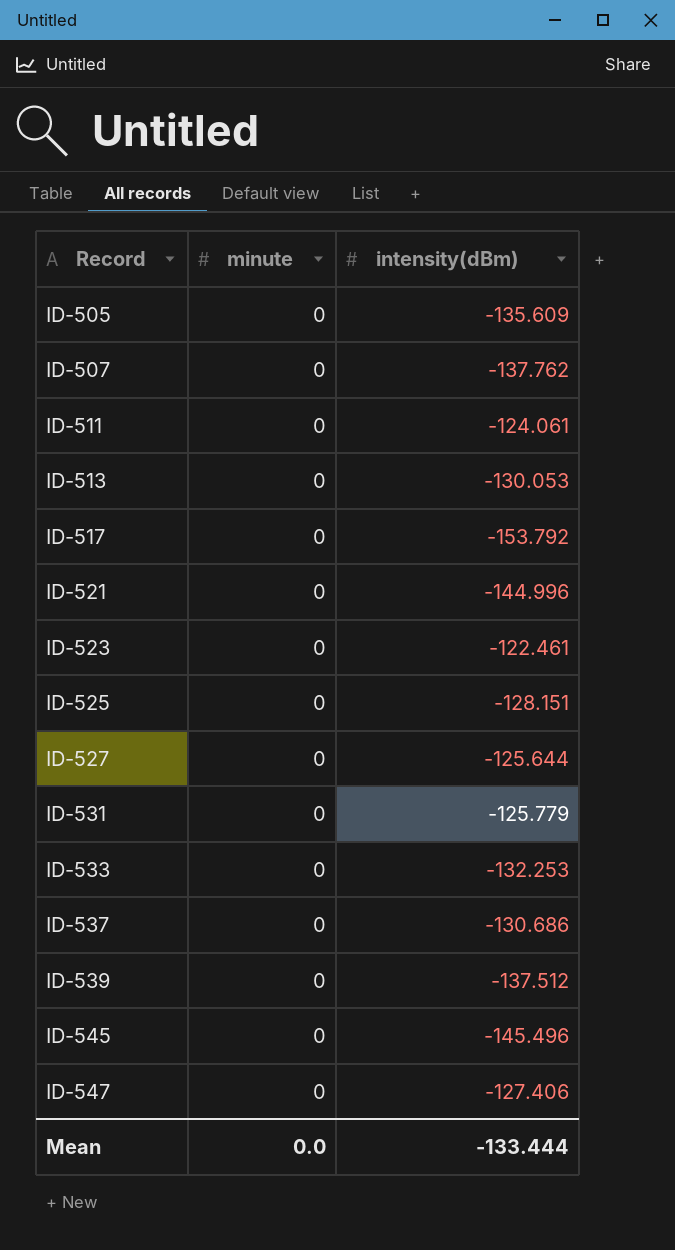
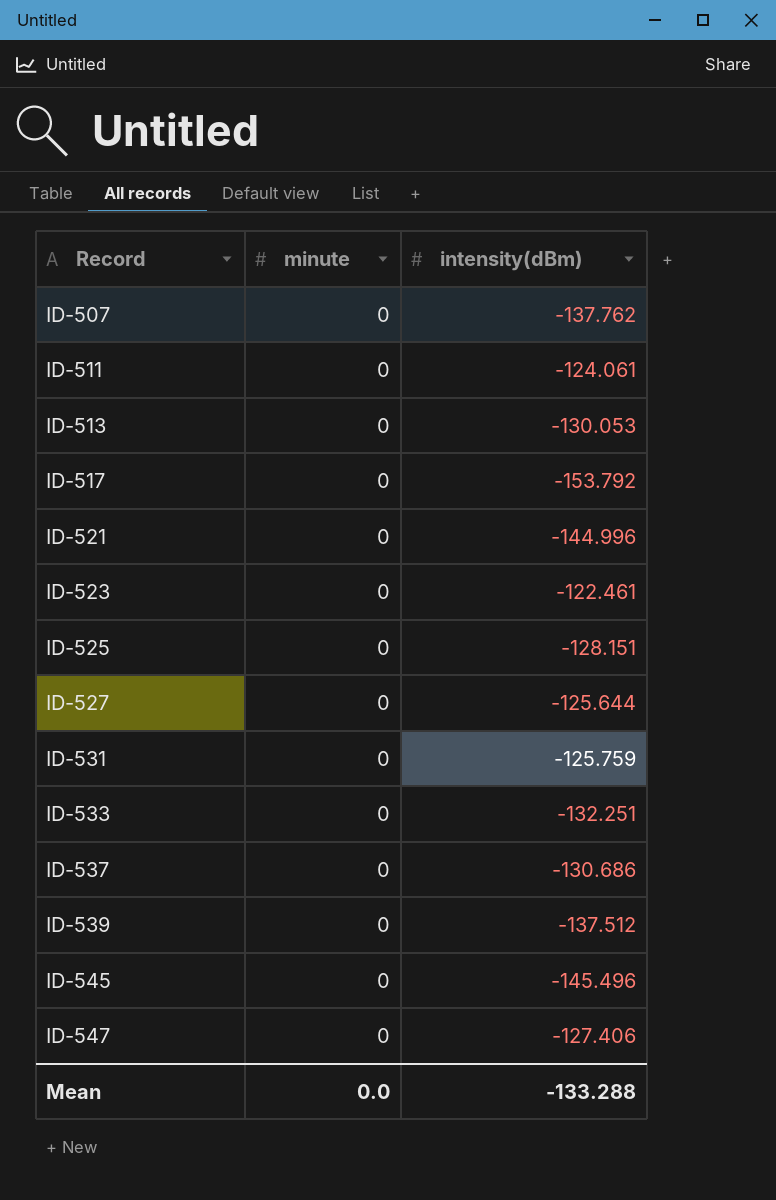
row ID-505: 0 | -135.609 -> none
ID-531 | intensity(dBm): -125.779 -> -125.759
ID-533 | intensity(dBm): -132.253 -> -132.251
Mean | intensity(dBm): -133.444 -> -133.288

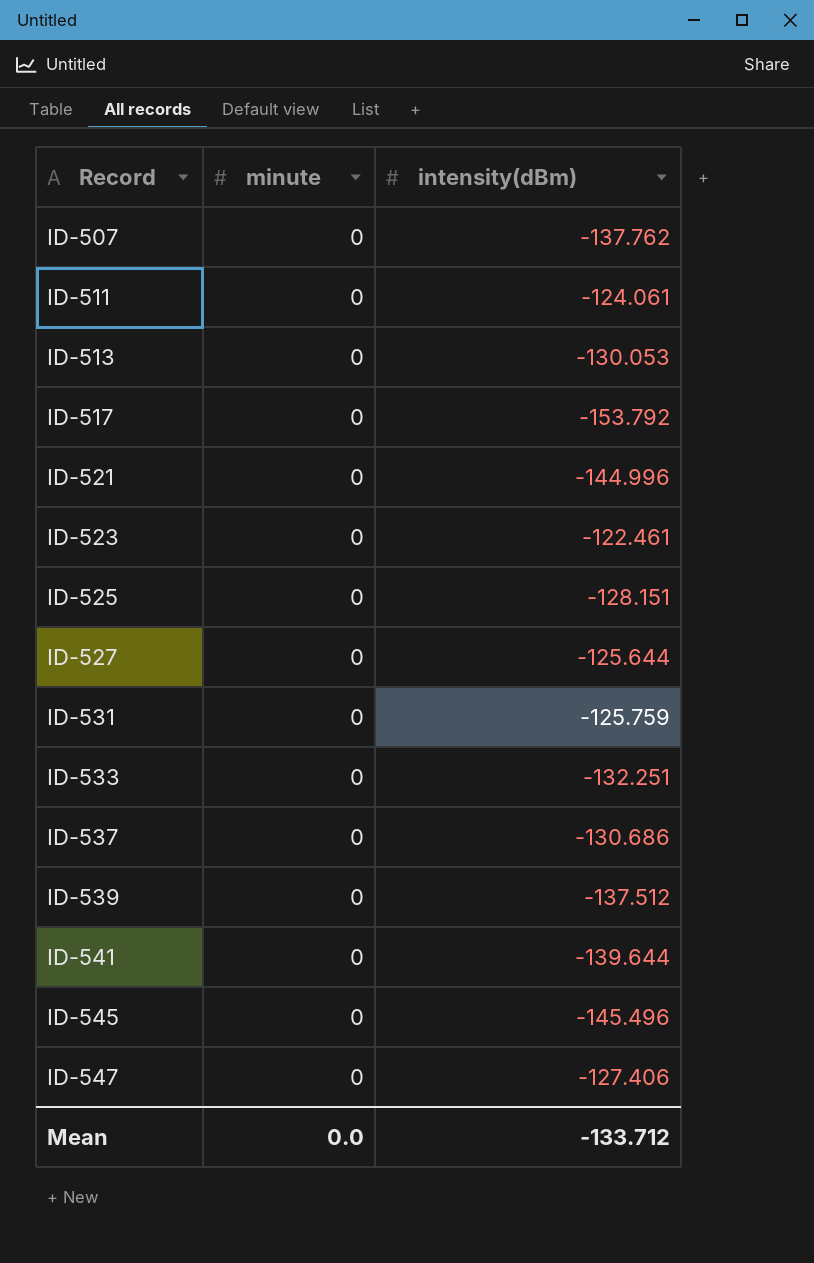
row ID-541: none -> 0 | -139.644
Mean | intensity(dBm): -133.288 -> -133.712

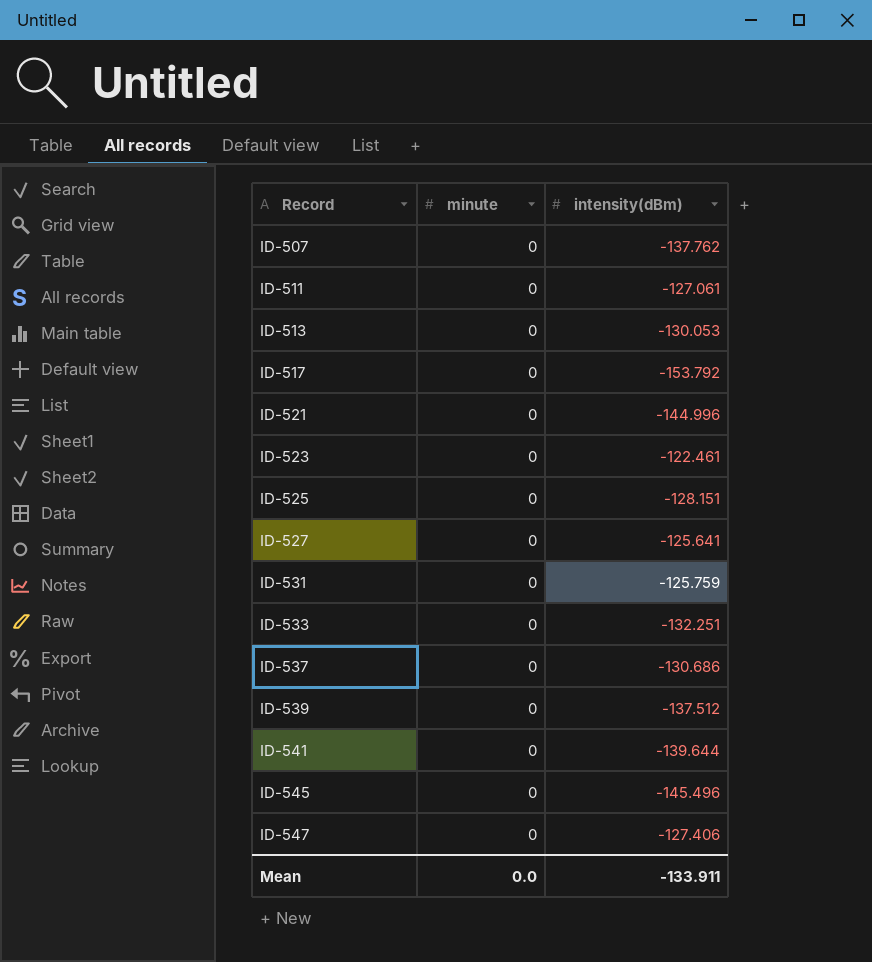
ID-511 | intensity(dBm): -124.061 -> -127.061
ID-527 | intensity(dBm): -125.644 -> -125.641
Mean | intensity(dBm): -133.712 -> -133.911

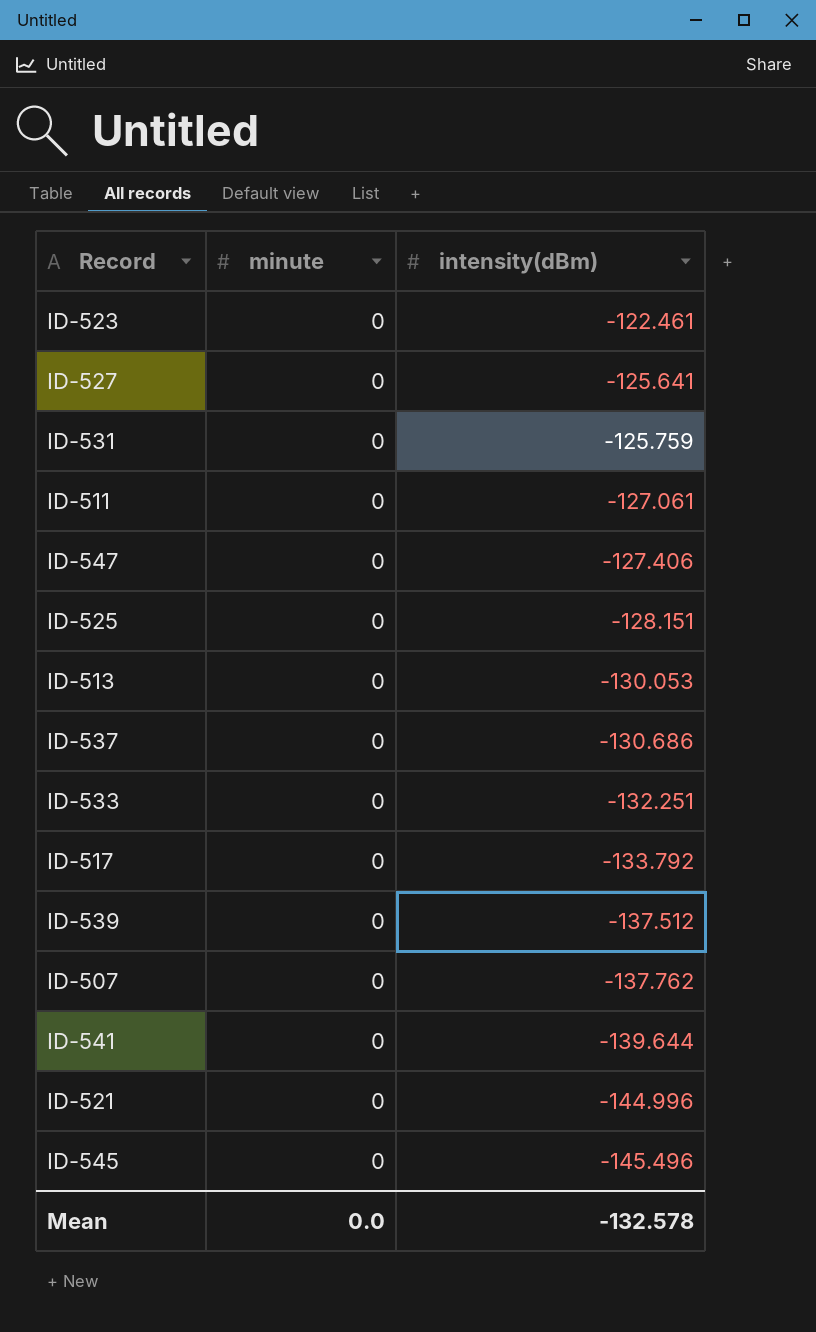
row order: Record ascending -> intensity(dBm) descending
ID-517 | intensity(dBm): -153.792 -> -133.792
Mean | intensity(dBm): -133.911 -> -132.578

